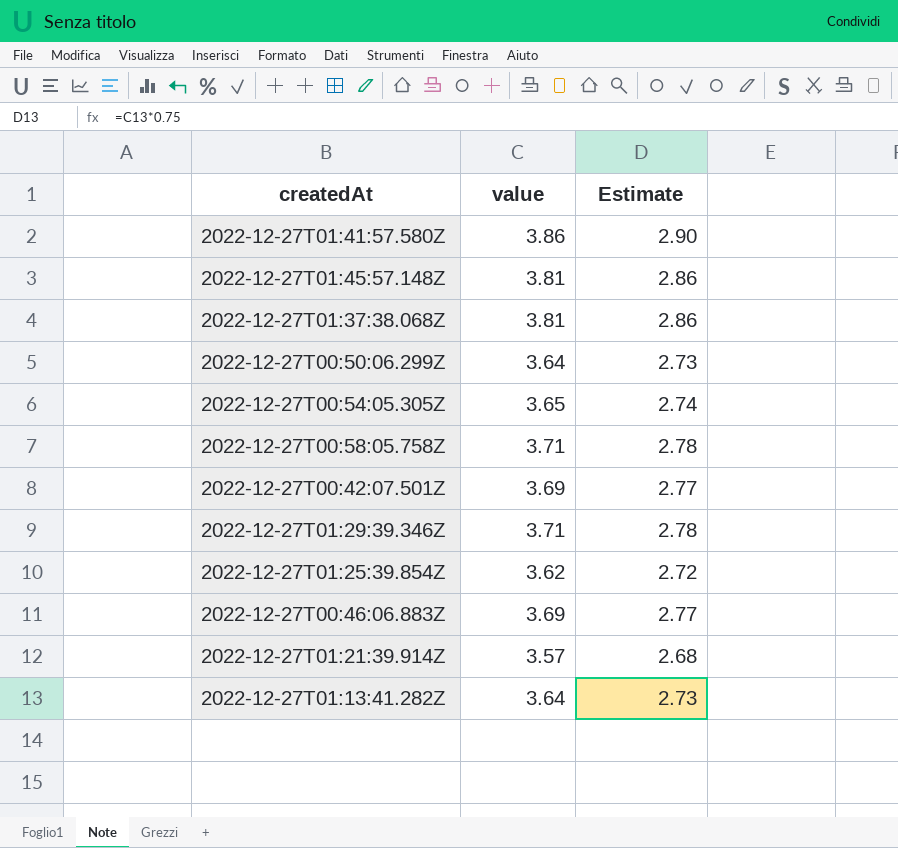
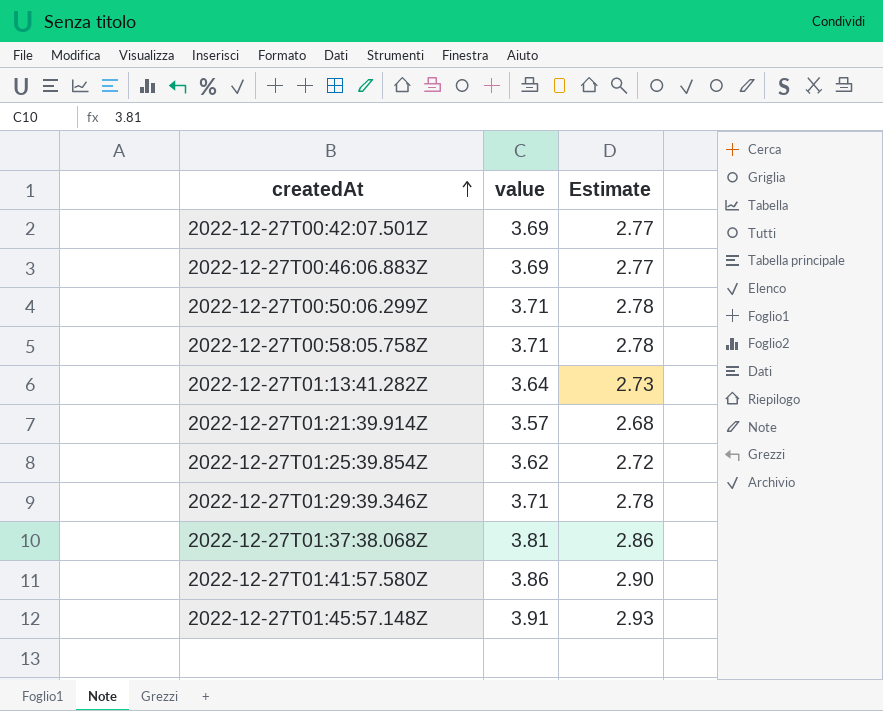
row order: none -> createdAt ascending
row 2022-12-27T00:54:05.305Z: 3.65 | 2.74 -> none
2022-12-27T00:50:06.299Z | value: 3.64 -> 3.71
2022-12-27T00:50:06.299Z | Estimate: 2.73 -> 2.78
2022-12-27T01:45:57.148Z | value: 3.81 -> 3.91
2022-12-27T01:45:57.148Z | Estimate: 2.86 -> 2.93

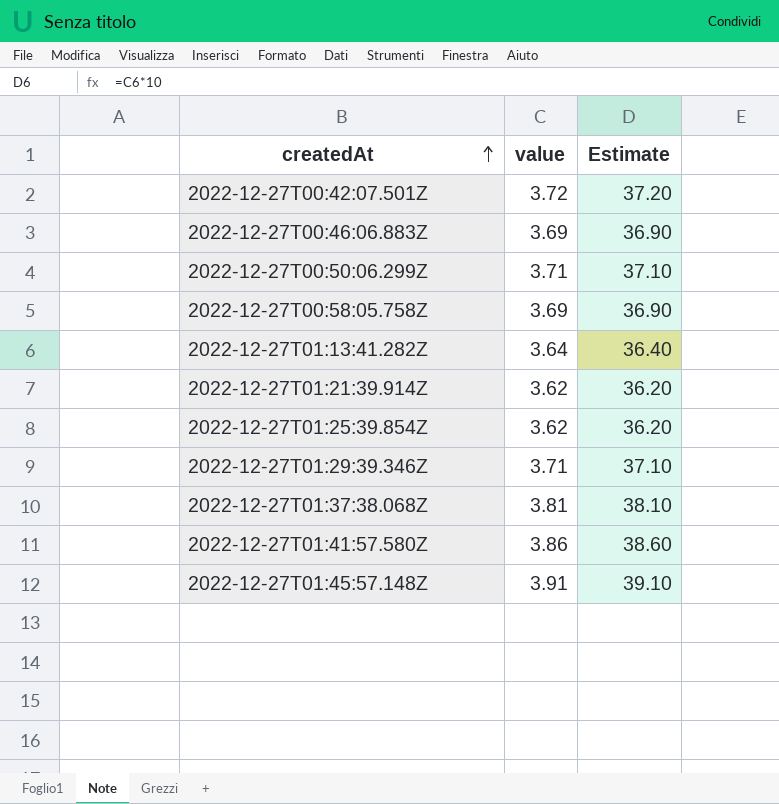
column Estimate | formula: [value] * 0.75 -> [value] * 10
2022-12-27T00:42:07.501Z | value: 3.69 -> 3.72
2022-12-27T00:58:05.758Z | value: 3.71 -> 3.69
2022-12-27T01:21:39.914Z | value: 3.57 -> 3.62

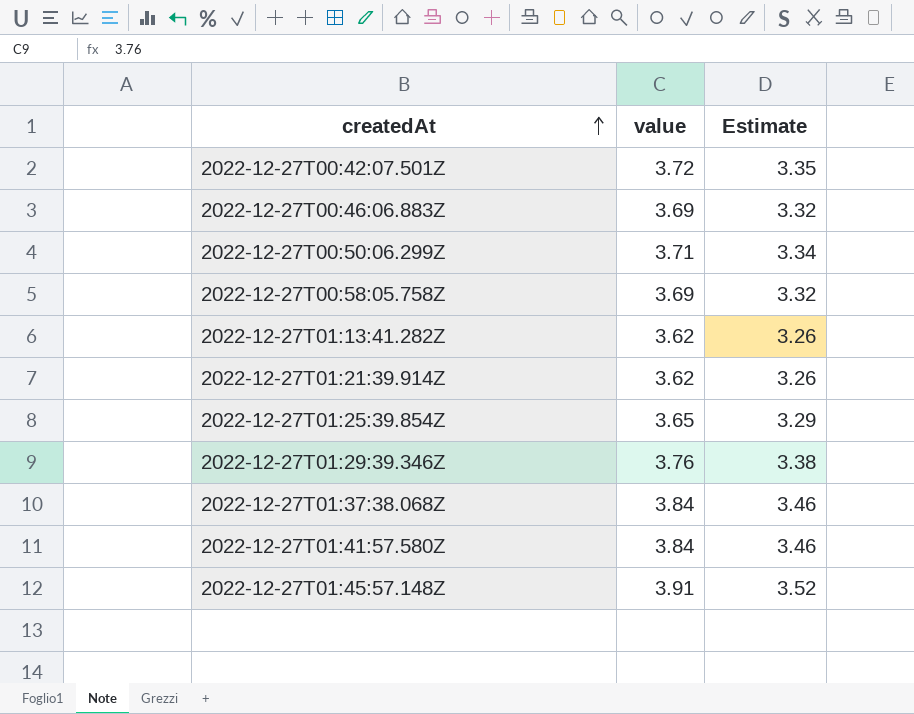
column Estimate | formula: [value] * 10 -> [value] * 0.9
2022-12-27T01:13:41.282Z | value: 3.64 -> 3.62
2022-12-27T01:25:39.854Z | value: 3.62 -> 3.65
2022-12-27T01:29:39.346Z | value: 3.71 -> 3.76
2022-12-27T01:37:38.068Z | value: 3.81 -> 3.84
2022-12-27T01:41:57.580Z | value: 3.86 -> 3.84

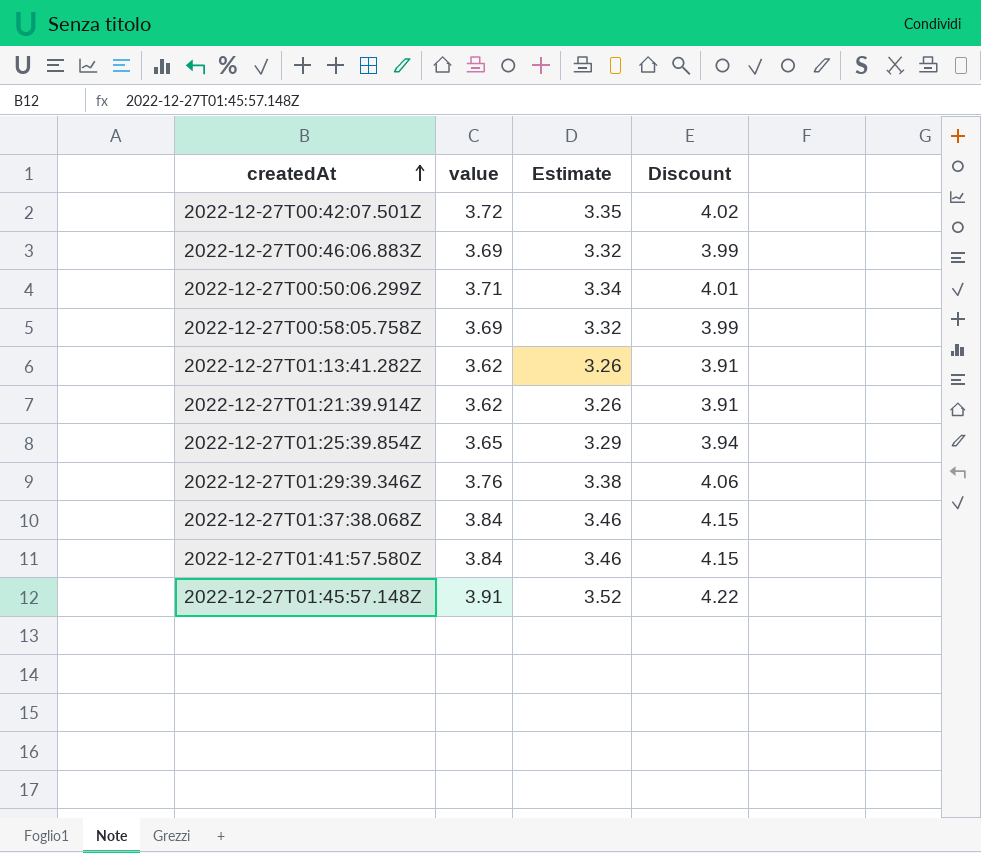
column Discount | formula: none -> [value] * 1.08

